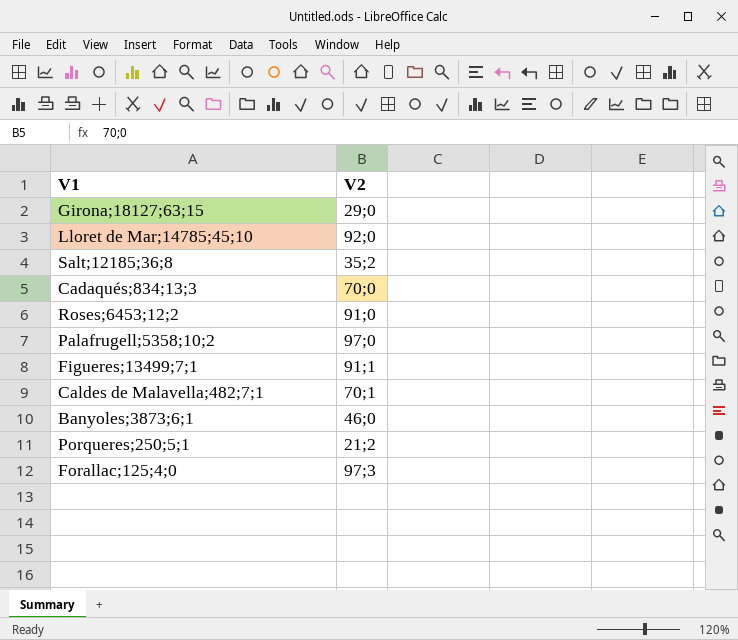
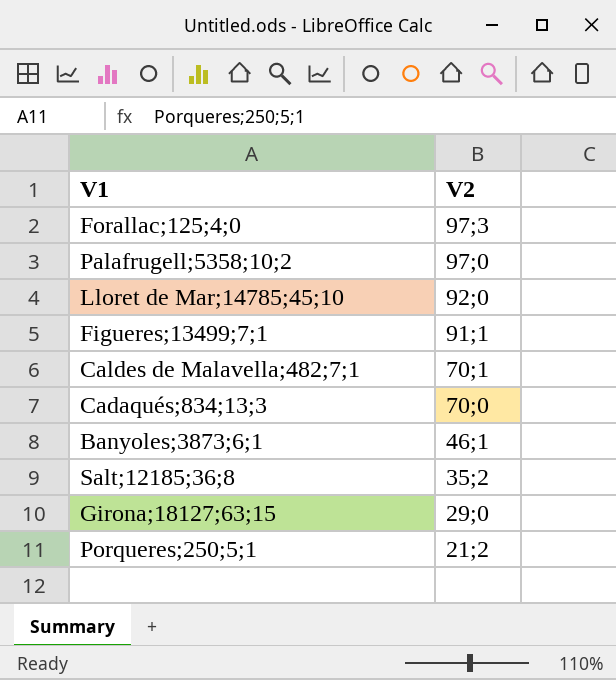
row order: none -> V2 descending
row Roses;6453;12;2: 91;0 -> none
Banyoles;3873;6;1 | V2: 46;0 -> 46;1

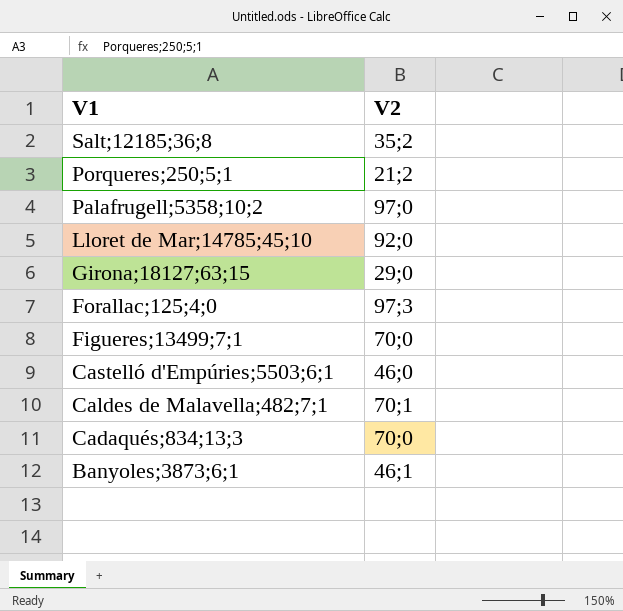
row order: V2 descending -> V1 descending
Figueres;13499;7;1 | V2: 91;1 -> 70;0
row Castelló d'Empúries;5503;6;1: none -> 46;0

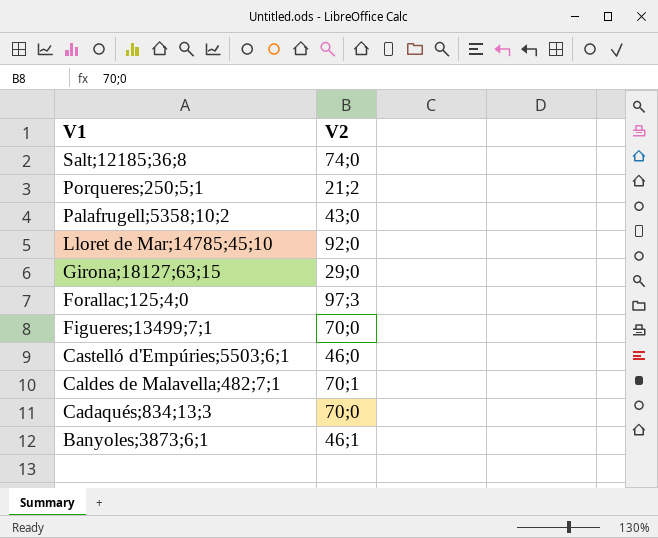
Salt;12185;36;8 | V2: 35;2 -> 74;0
Palafrugell;5358;10;2 | V2: 97;0 -> 43;0

